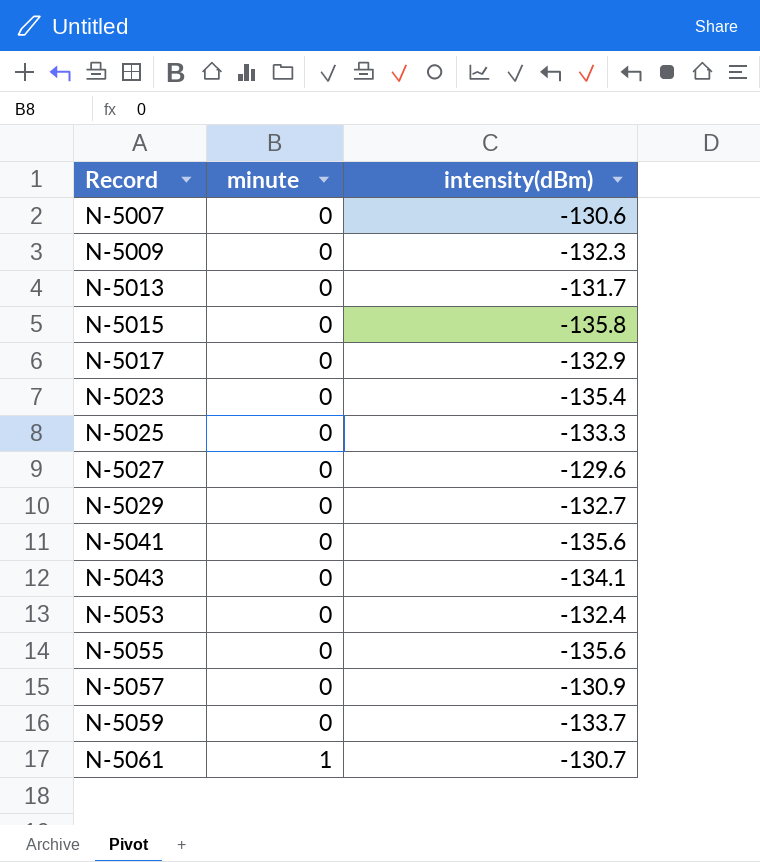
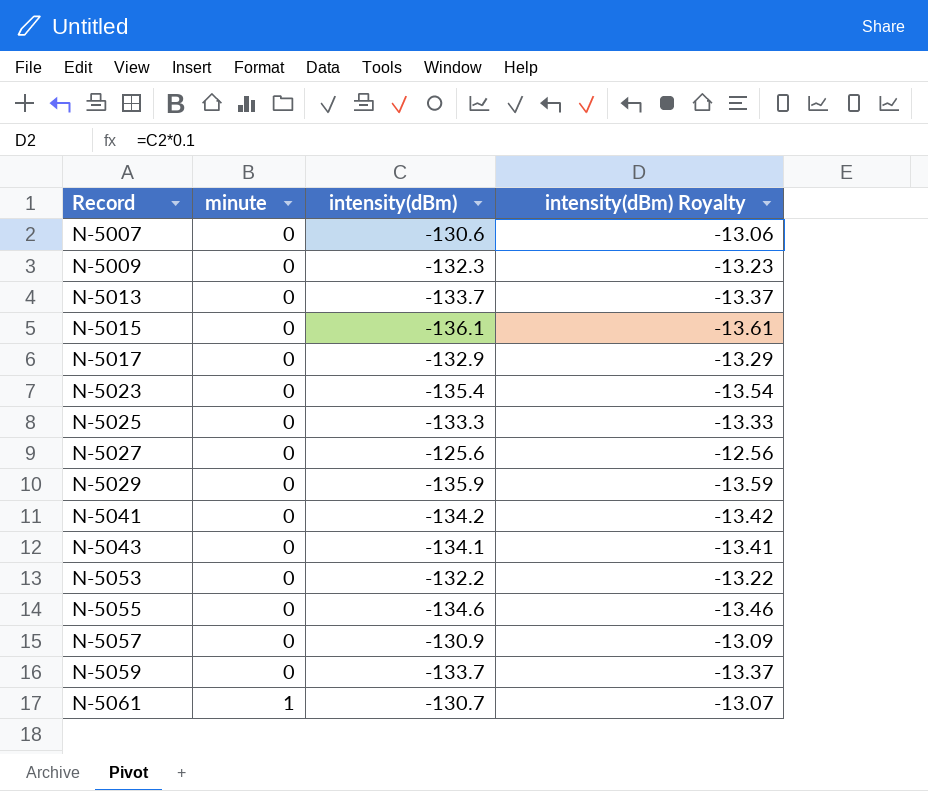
column intensity(dBm) Royalty | formula: none -> [intensity(dBm)] * 0.1
N-5013 | intensity(dBm): -131.7 -> -133.7
N-5015 | intensity(dBm): -135.8 -> -136.1
N-5027 | intensity(dBm): -129.6 -> -125.6
N-5029 | intensity(dBm): -132.7 -> -135.9
N-5041 | intensity(dBm): -135.6 -> -134.2
N-5053 | intensity(dBm): -132.4 -> -132.2
N-5055 | intensity(dBm): -135.6 -> -134.6

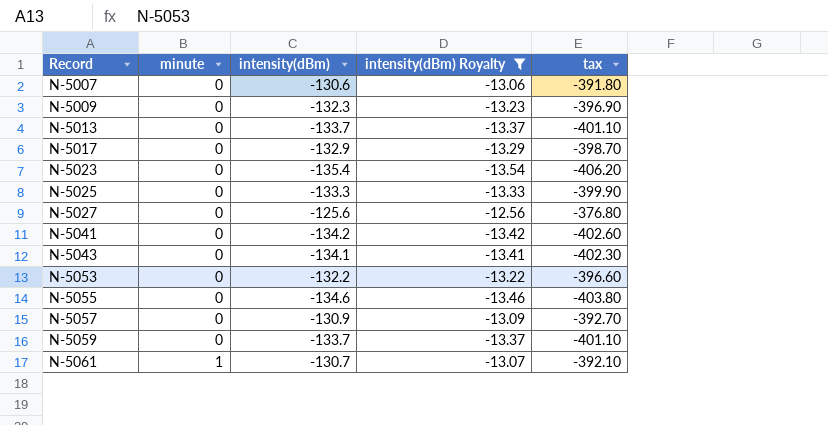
filter: none -> intensity(dBm) Royalty >= -13.54
column tax | formula: none -> [intensity(dBm)] * 3

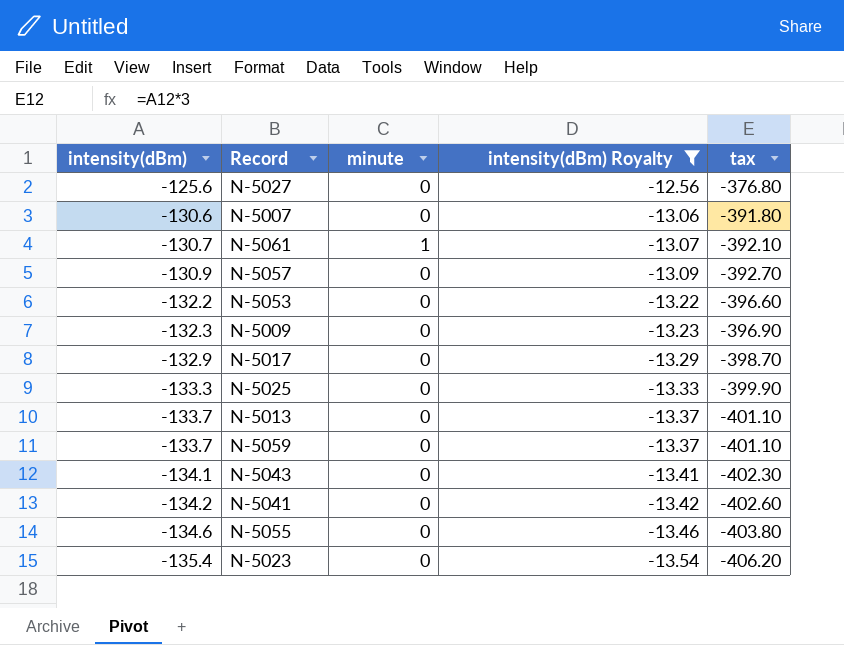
row order: Record ascending -> intensity(dBm) descending
column intensity(dBm) | position: 3 -> 1

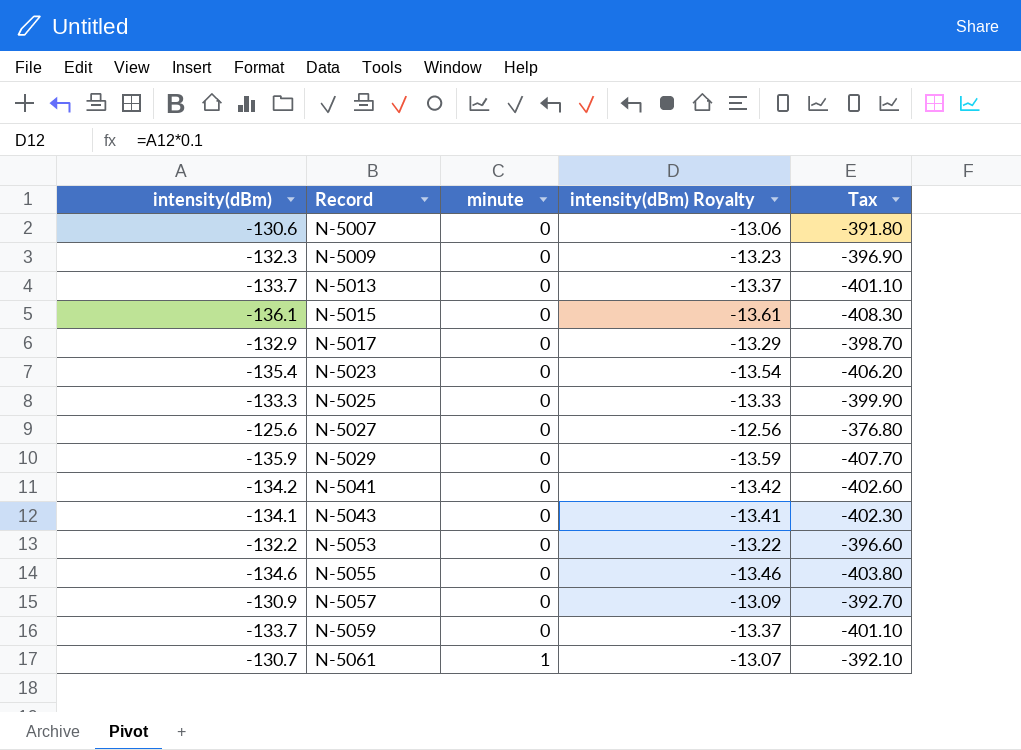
filter: intensity(dBm) Royalty >= -13.54 -> none
row order: intensity(dBm) descending -> Record ascending
column name: tax -> Tax

